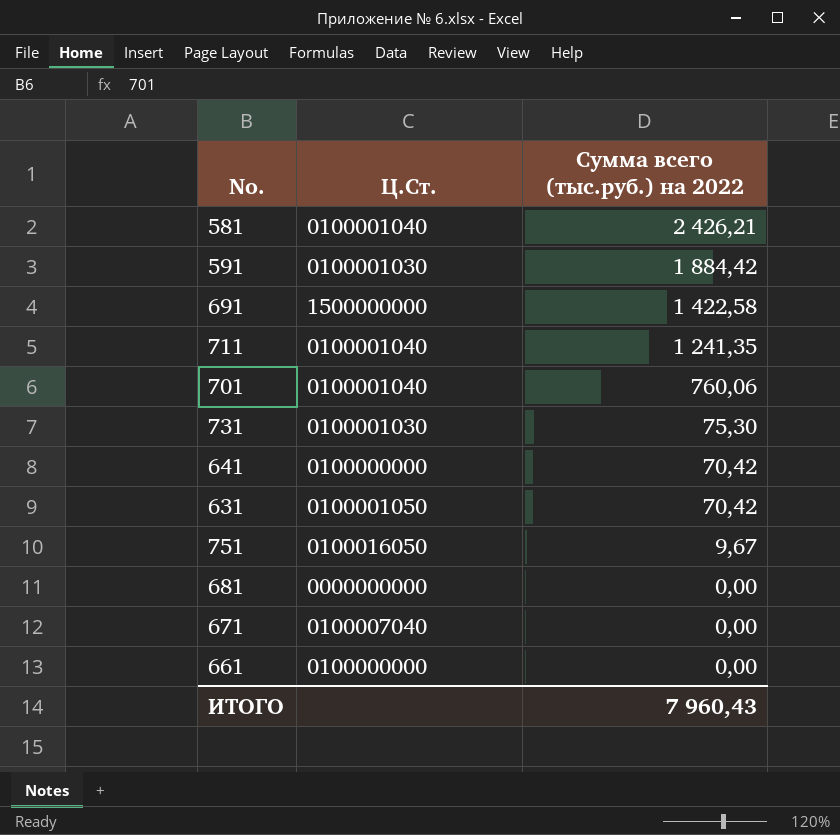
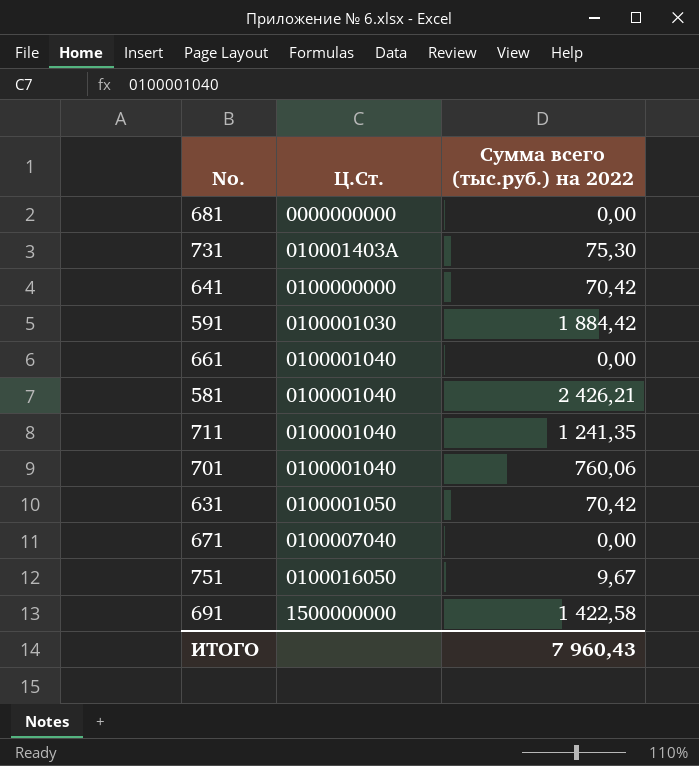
row order: Сумма всего (тыс.руб.) на 2022 descending -> Ц.Ст. ascending
731 | Ц.Ст.: 0100001030 -> 010001403А
661 | Ц.Ст.: 0100000000 -> 0100001040

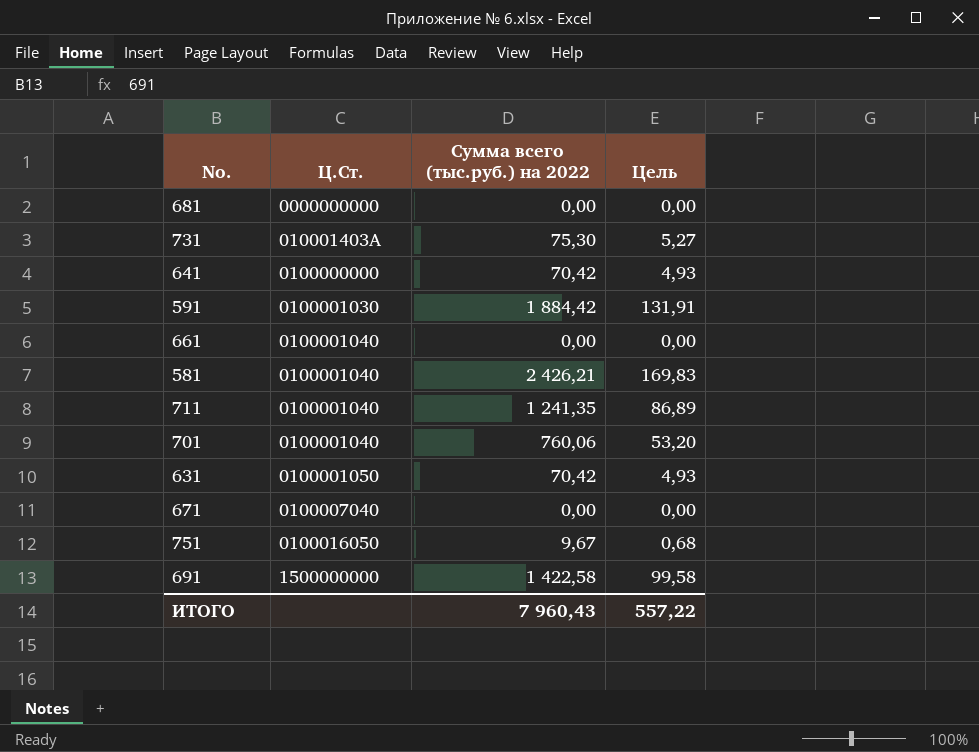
column Цель | formula: none -> [Сумма всего (тыс.руб.) на 2022] * 0,07

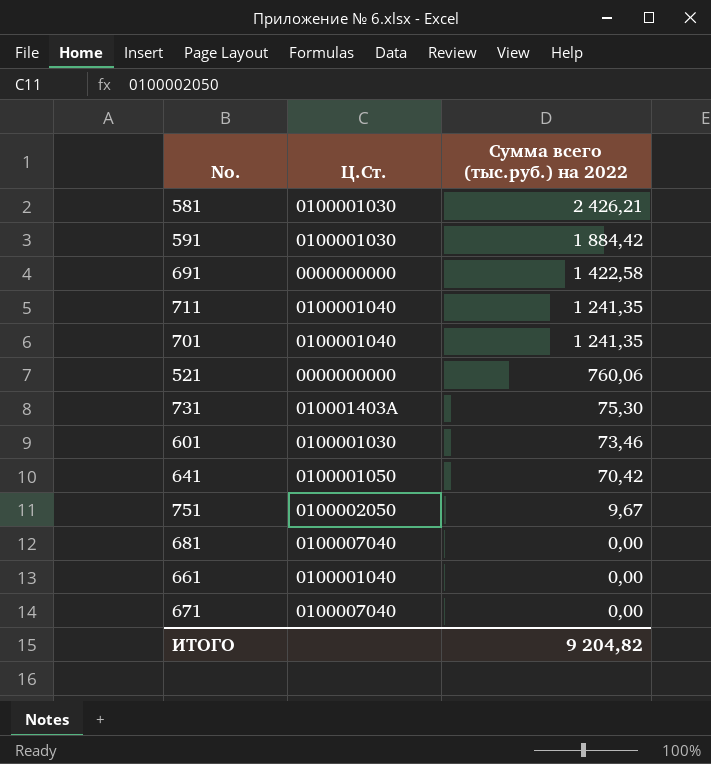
row order: Ц.Ст. ascending -> Сумма всего (тыс.руб.) на 2022 descending
column Цель | formula: [Сумма всего (тыс.руб.) на 2022] * 0,07 -> none
row 631: 0100001050 | 70,42 | 4,93 -> none
581 | Ц.Ст.: 0100001040 -> 0100001030
691 | Ц.Ст.: 1500000000 -> 0000000000
701 | Сумма всего (тыс.руб.) на 2022: 760,06 -> 1 241,35
row 521: none -> 0000000000 | 760,06
row 601: none -> 0100001030 | 73,46
641 | Ц.Ст.: 0100000000 -> 0100001050
751 | Ц.Ст.: 0100016050 -> 0100002050
681 | Ц.Ст.: 0000000000 -> 0100007040
ИТОГО | Сумма всего (тыс.руб.) на 2022: 7 960,43 -> 9 204,82

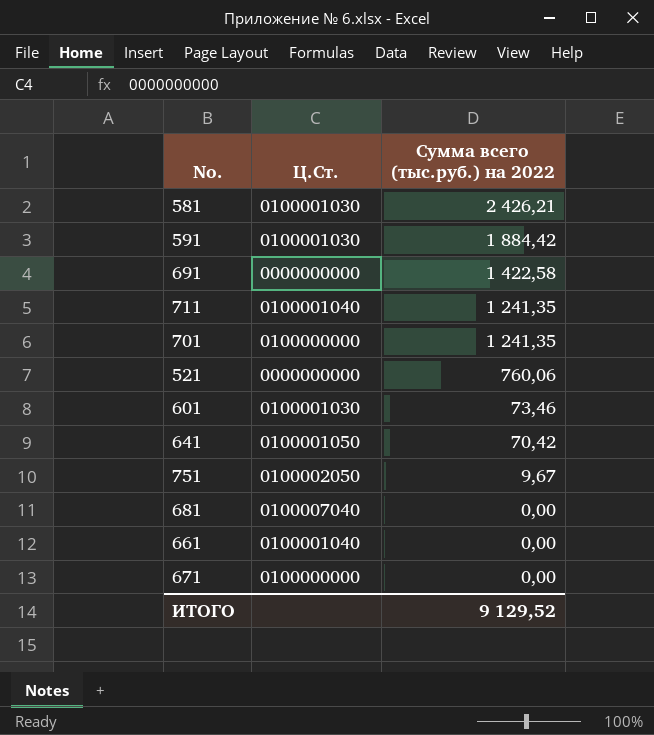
row 731: 010001403А | 75,30 -> none
701 | Ц.Ст.: 0100001040 -> 0100000000
671 | Ц.Ст.: 0100007040 -> 0100000000
ИТОГО | Сумма всего (тыс.руб.) на 2022: 9 204,82 -> 9 129,52

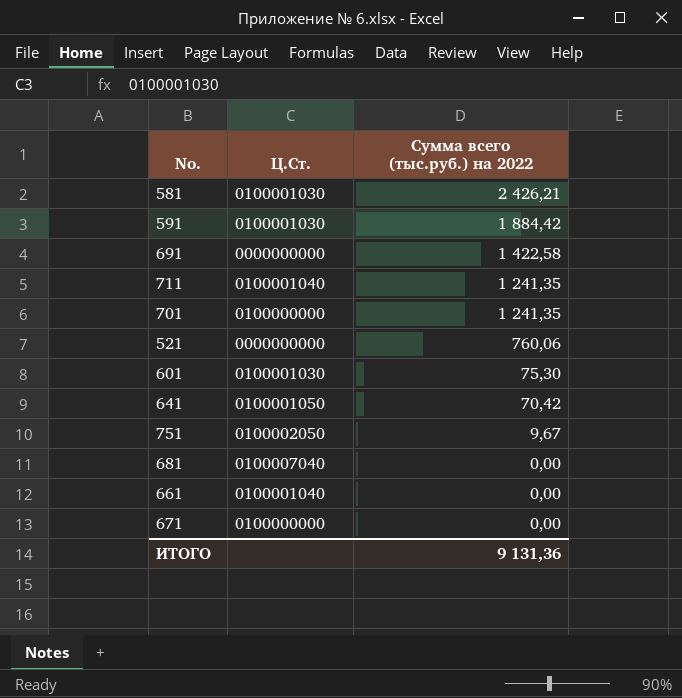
601 | Сумма всего (тыс.руб.) на 2022: 73,46 -> 75,30
ИТОГО | Сумма всего (тыс.руб.) на 2022: 9 129,52 -> 9 131,36

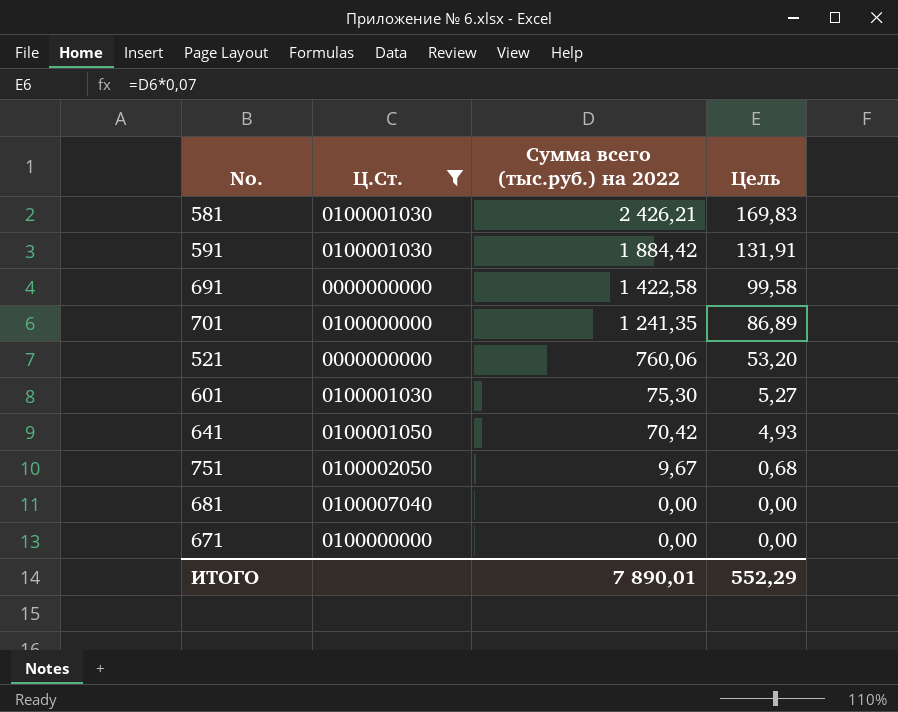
filter: none -> Ц.Ст. != 0100001040
column Цель | formula: none -> [Сумма всего (тыс.руб.) на 2022] * 0,07
ИТОГО | Сумма всего (тыс.руб.) на 2022: 9 131,36 -> 7 890,01

